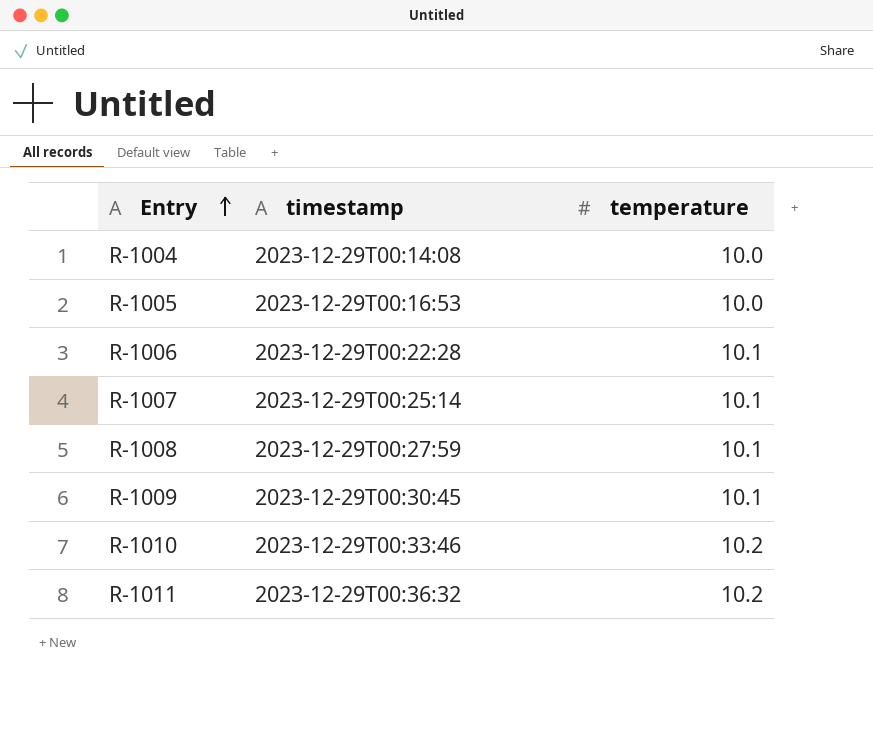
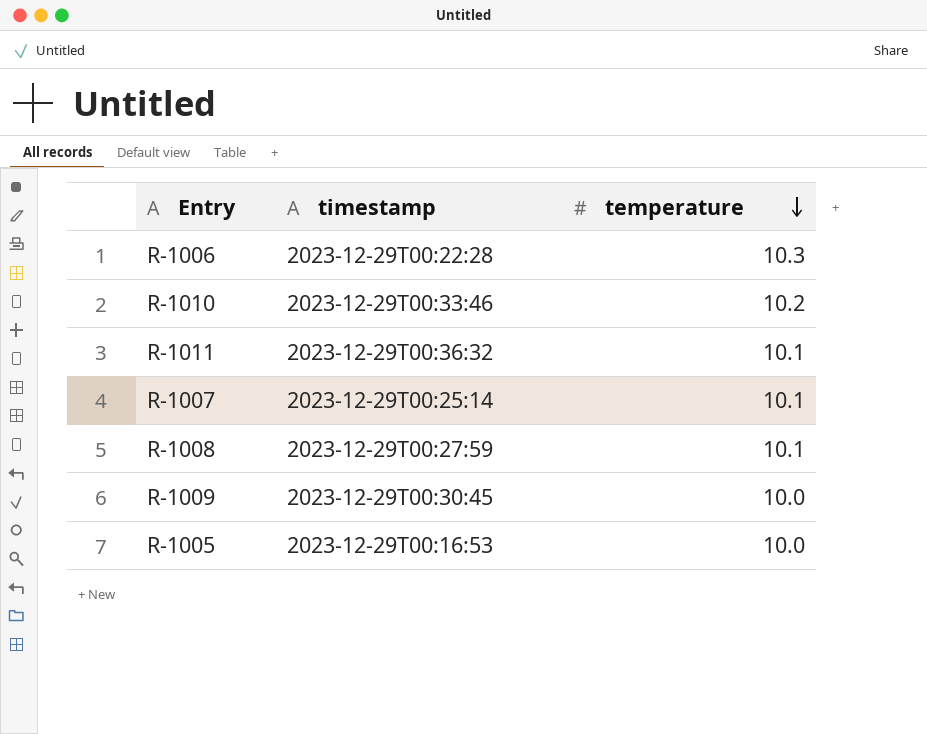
row order: Entry ascending -> temperature descending
row R-1004: 2023-12-29T00:14:08 | 10.0 -> none
R-1006 | temperature: 10.1 -> 10.3
R-1011 | temperature: 10.2 -> 10.1
R-1009 | temperature: 10.1 -> 10.0

